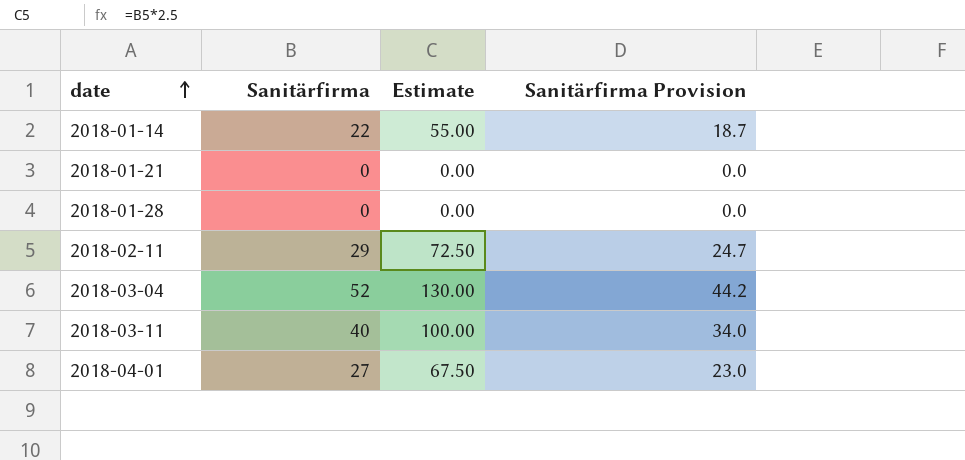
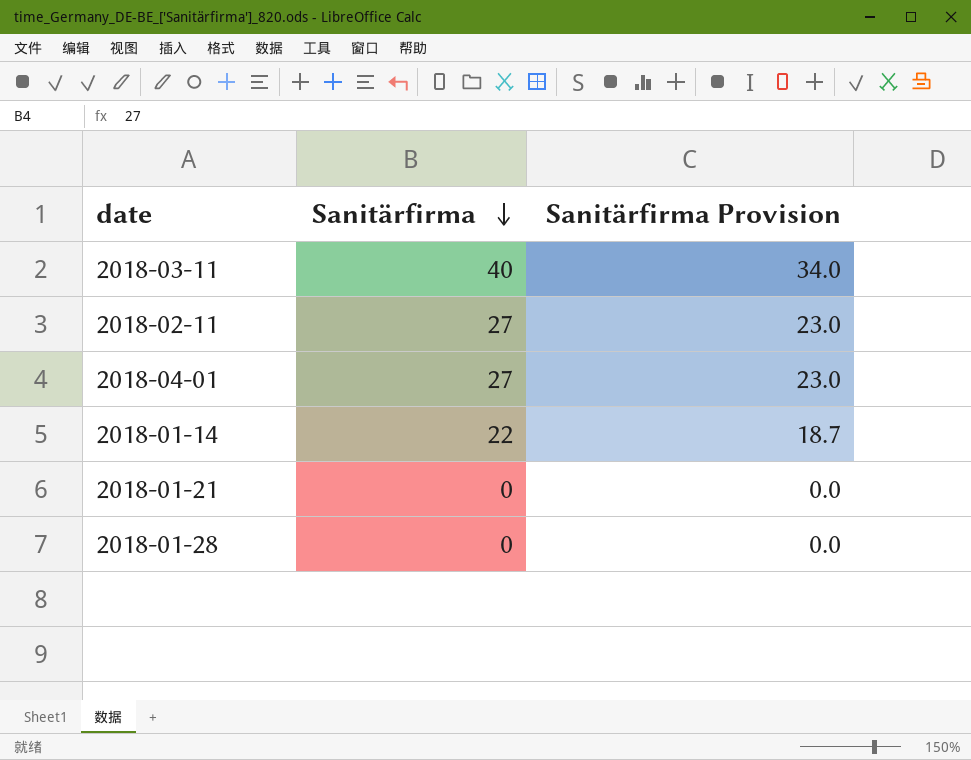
row order: date ascending -> Sanitärfirma descending
column Estimate | formula: [Sanitärfirma] * 2.5 -> none
row 2018-03-04: 52 | 130.00 | 44.2 -> none
2018-02-11 | Sanitärfirma: 29 -> 27
2018-02-11 | Sanitärfirma Provision: 24.7 -> 23.0

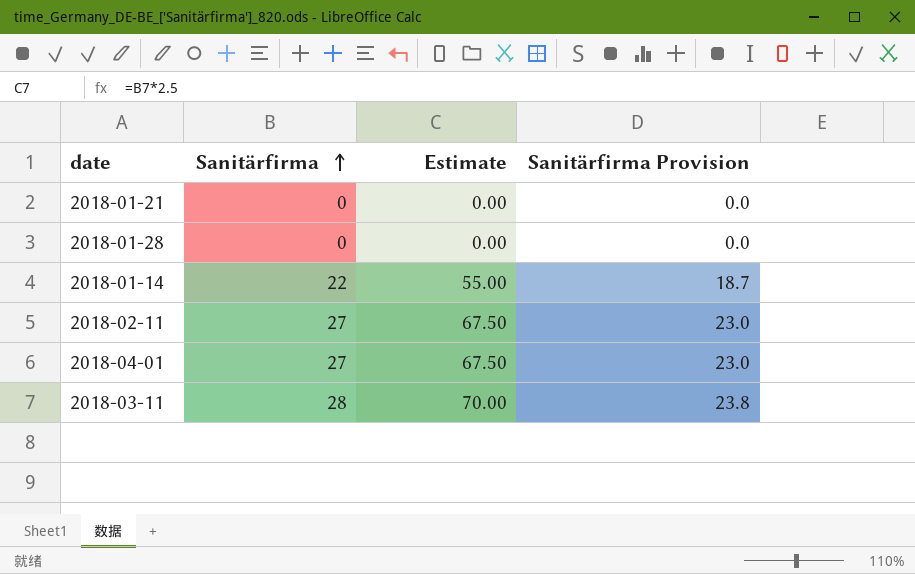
row order: Sanitärfirma descending -> Sanitärfirma ascending
column Estimate | formula: none -> [Sanitärfirma] * 2.5
2018-03-11 | Sanitärfirma: 40 -> 28
2018-03-11 | Sanitärfirma Provision: 34.0 -> 23.8

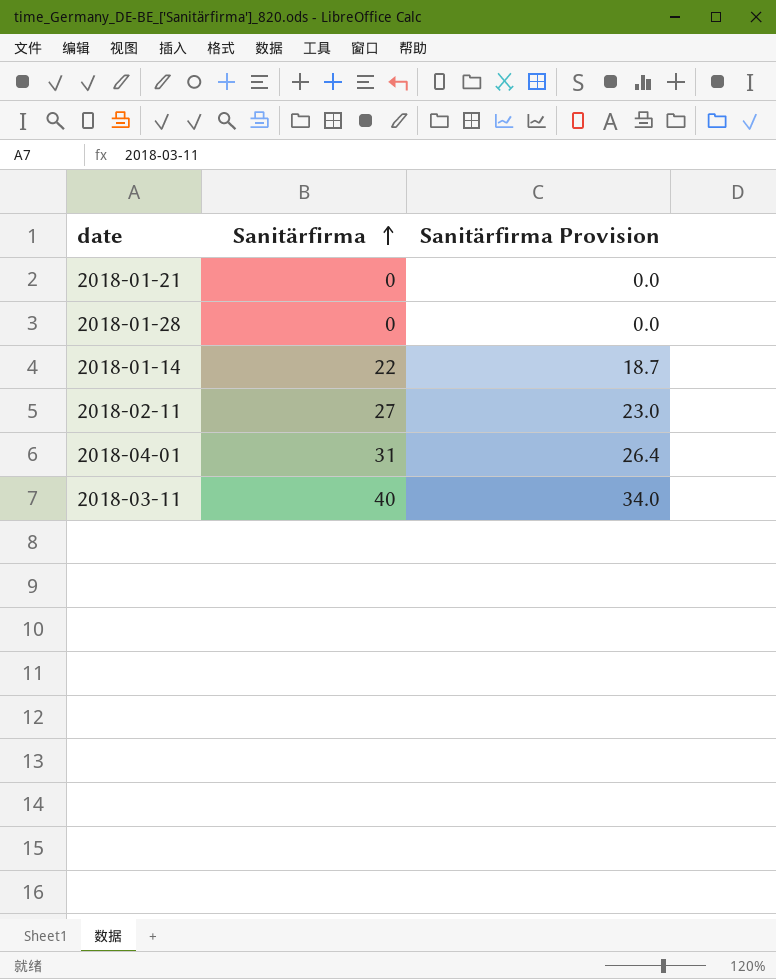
column Estimate | formula: [Sanitärfirma] * 2.5 -> none
2018-04-01 | Sanitärfirma: 27 -> 31
2018-04-01 | Sanitärfirma Provision: 23.0 -> 26.4
2018-03-11 | Sanitärfirma: 28 -> 40
2018-03-11 | Sanitärfirma Provision: 23.8 -> 34.0

